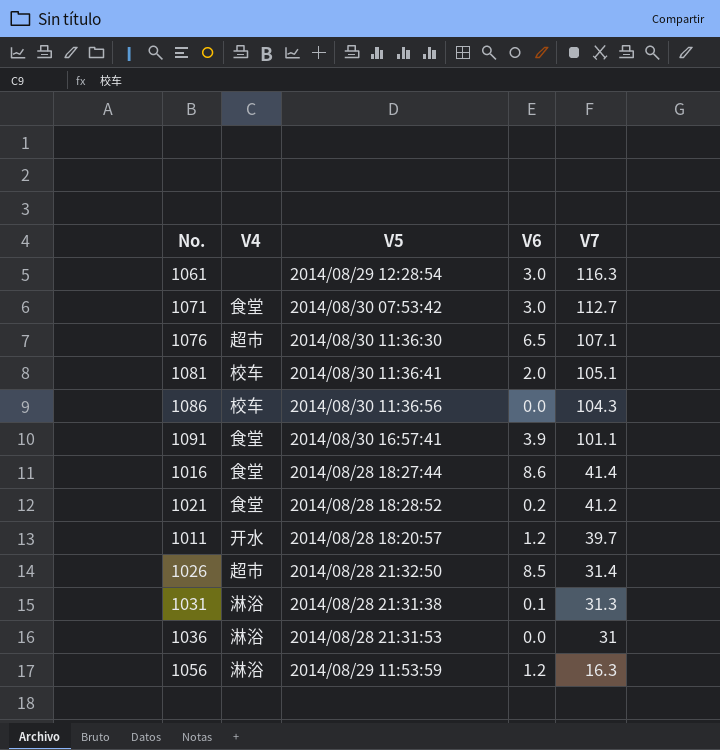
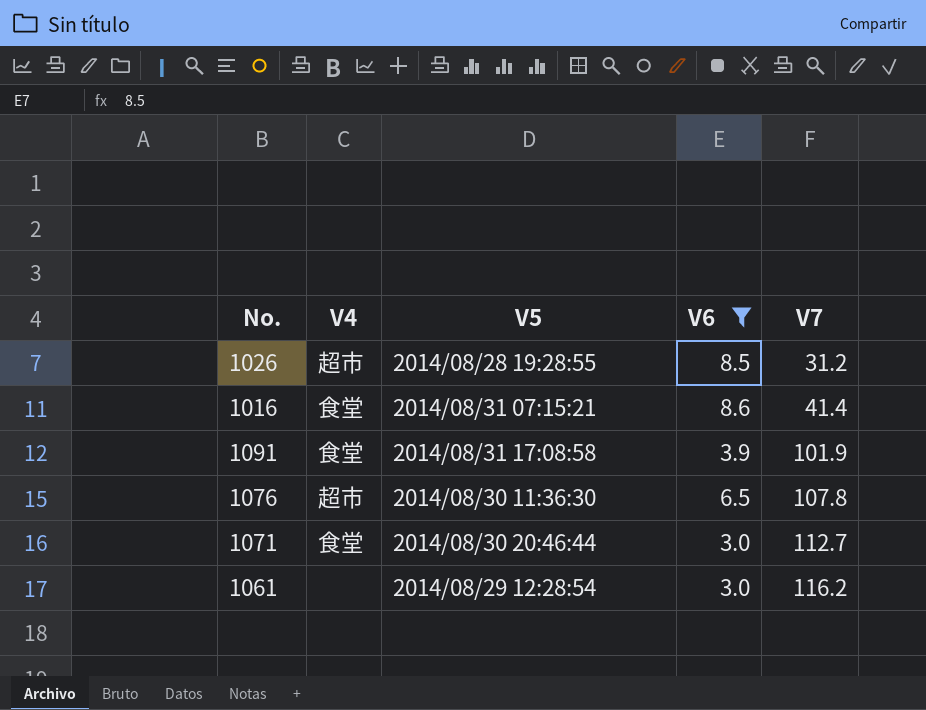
filter: none -> V6 >= 3.0
row order: V7 descending -> V7 ascending
1026 | V5: 2014/08/28 21:32:50 -> 2014/08/28 19:28:55
1026 | V7: 31.4 -> 31.2
1016 | V5: 2014/08/28 18:27:44 -> 2014/08/31 07:15:21
1091 | V5: 2014/08/30 16:57:41 -> 2014/08/31 17:08:58
1091 | V7: 101.1 -> 101.9
1076 | V7: 107.1 -> 107.8
1071 | V5: 2014/08/30 07:53:42 -> 2014/08/30 20:46:44
1061 | V7: 116.3 -> 116.2

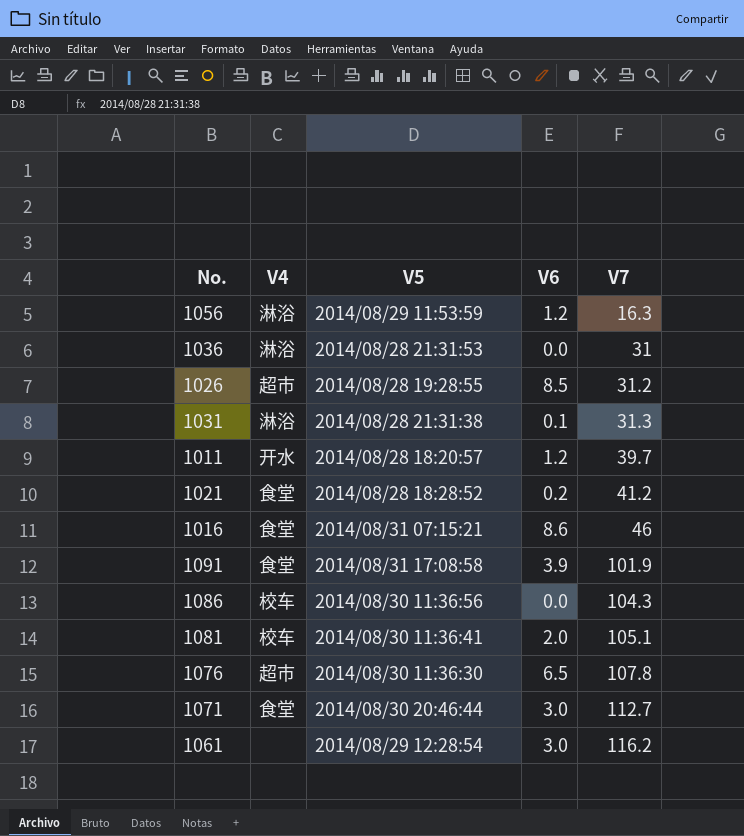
filter: V6 >= 3.0 -> none
1016 | V7: 41.4 -> 46

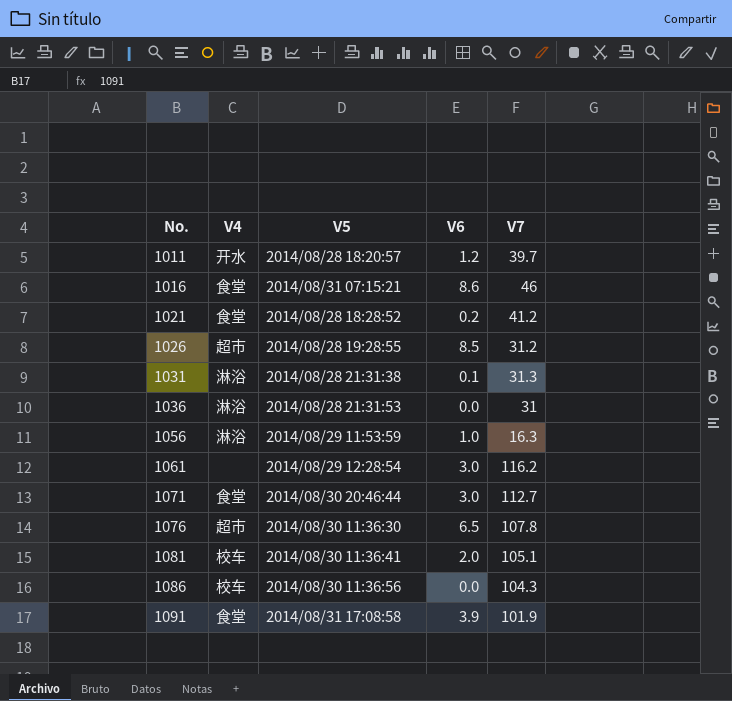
row order: V7 ascending -> No. ascending
1056 | V6: 1.2 -> 1.0

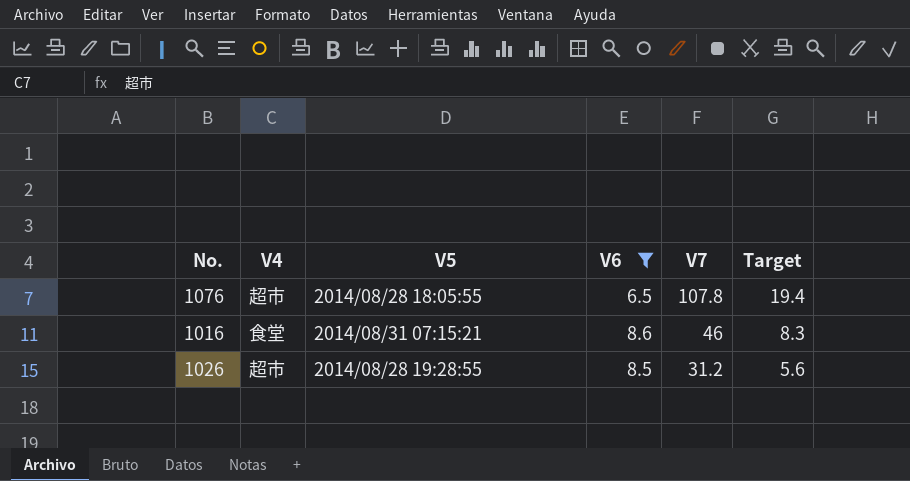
filter: none -> V6 >= 6.5
row order: No. ascending -> V7 descending
column Target | formula: none -> [V7] * 0.18
1076 | V5: 2014/08/30 11:36:30 -> 2014/08/28 18:05:55

